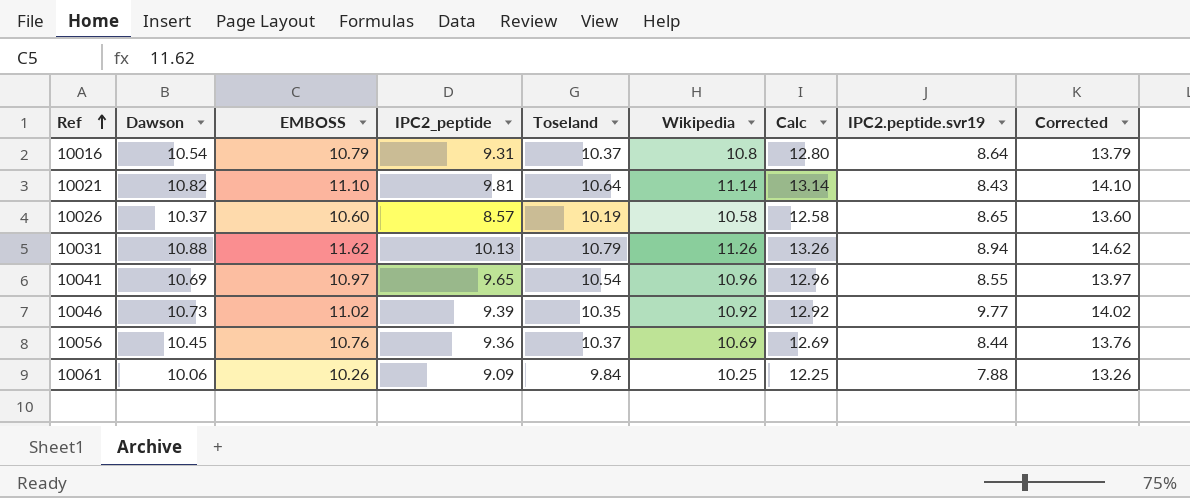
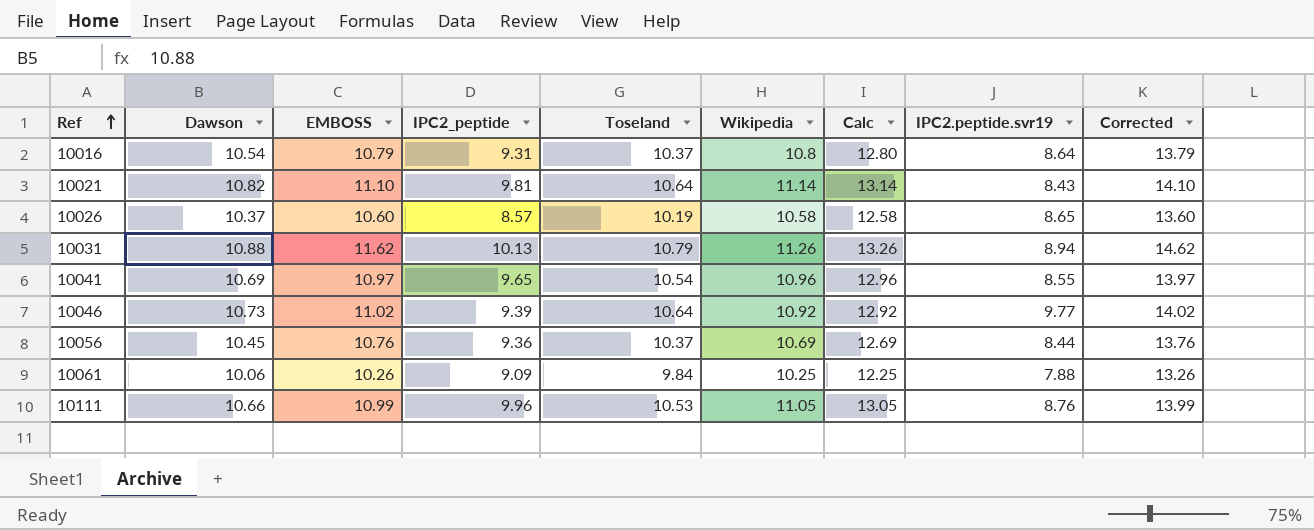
10046 | Toseland: 10.35 -> 10.64
row 10111: none -> 10.66 | 10.99 | 9.96 | 10.53 | 11.05 | 13.05 | 8.76 | 13.99

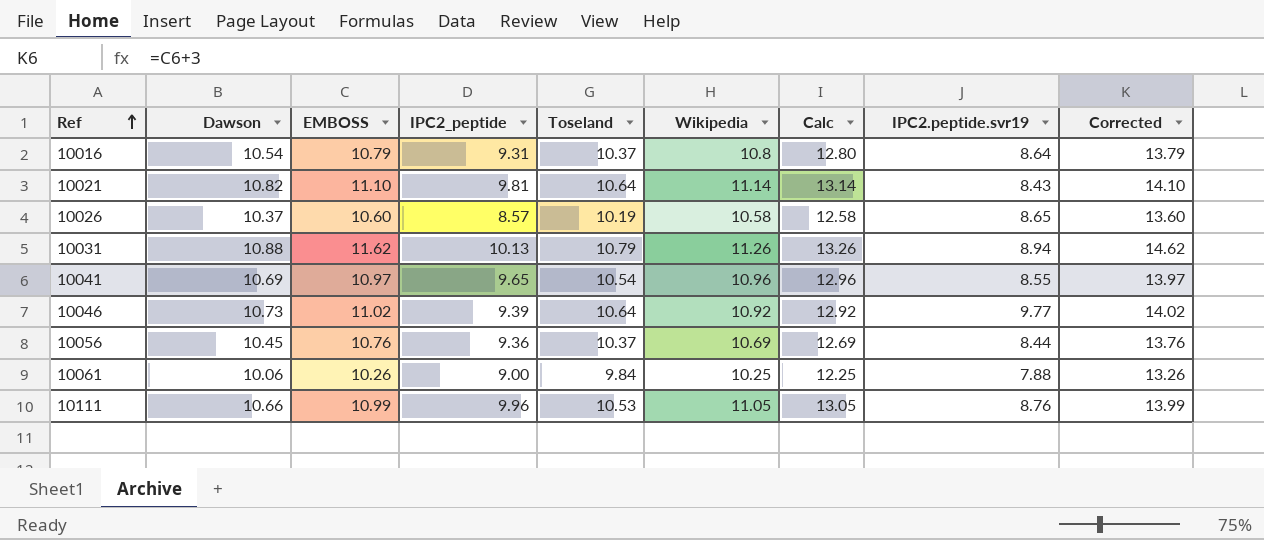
10061 | IPC2_peptide: 9.09 -> 9.00

